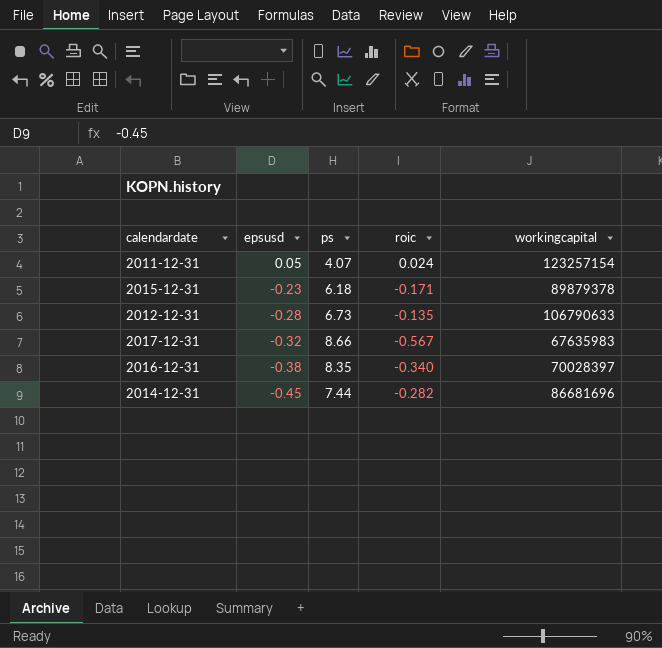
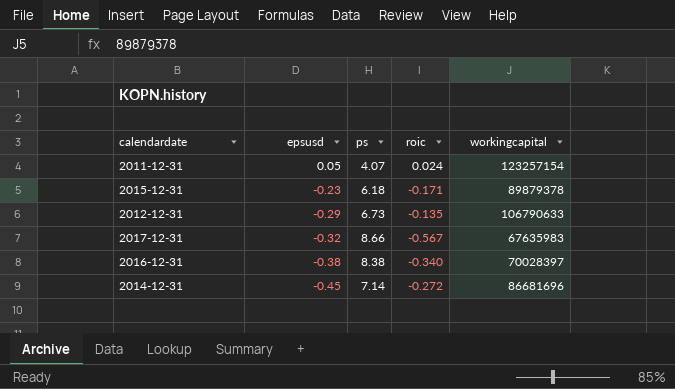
2012-12-31 | epsusd: -0.28 -> -0.29
2016-12-31 | ps: 8.35 -> 8.38
2014-12-31 | ps: 7.44 -> 7.14
2014-12-31 | roic: -0.282 -> -0.272

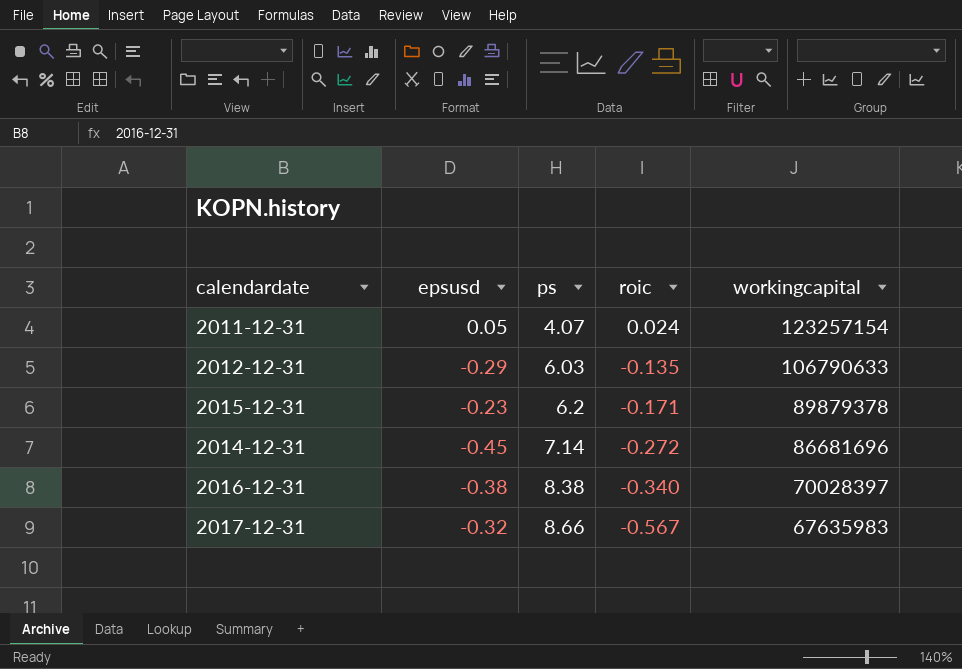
row order: epsusd descending -> ps ascending
2012-12-31 | ps: 6.73 -> 6.03
2015-12-31 | ps: 6.18 -> 6.2

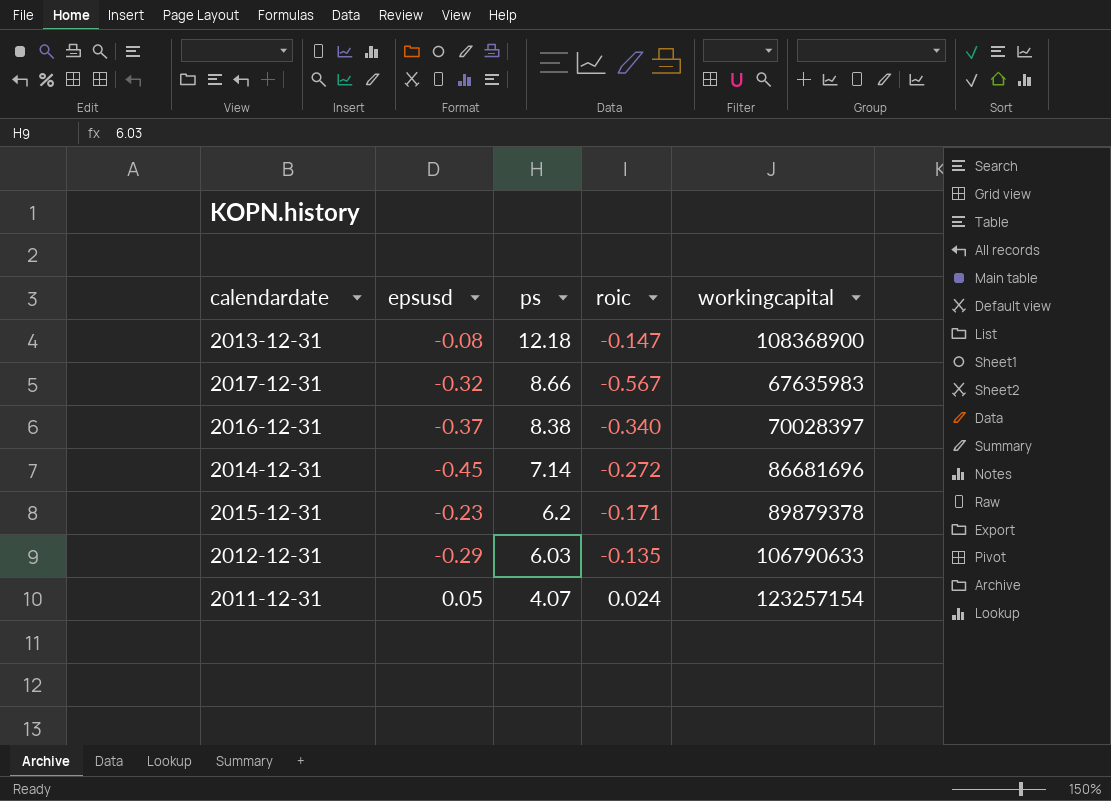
row order: ps ascending -> ps descending
row 2013-12-31: none -> -0.08 | 12.18 | -0.147 | 108368900
2016-12-31 | epsusd: -0.38 -> -0.37

